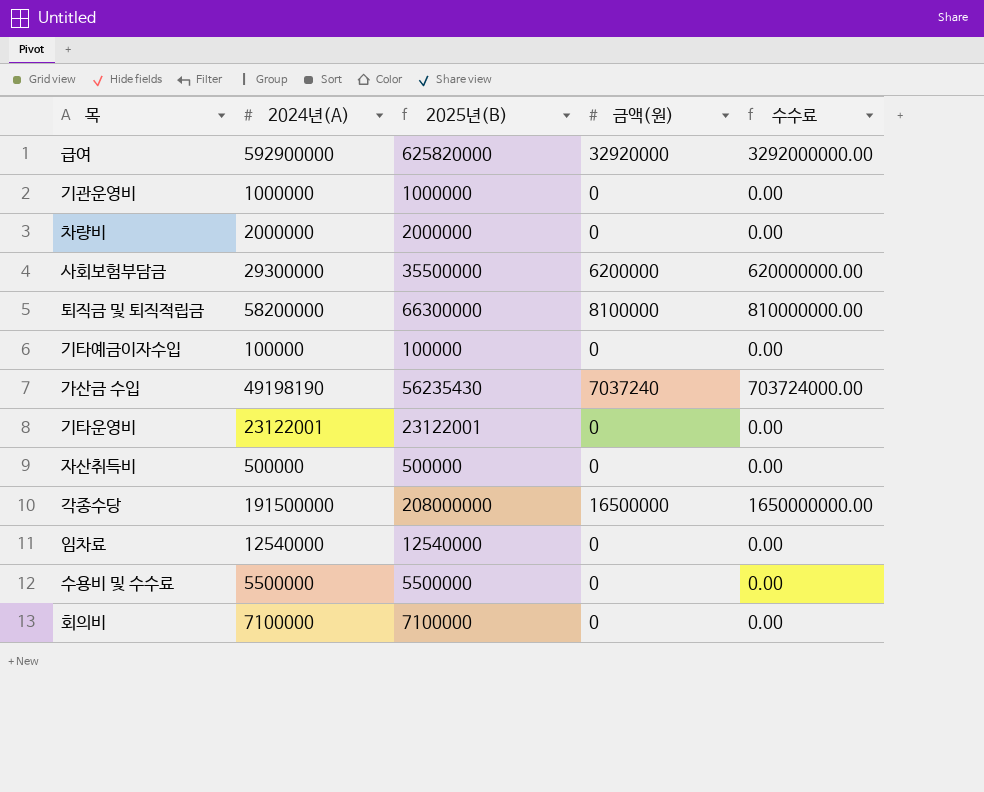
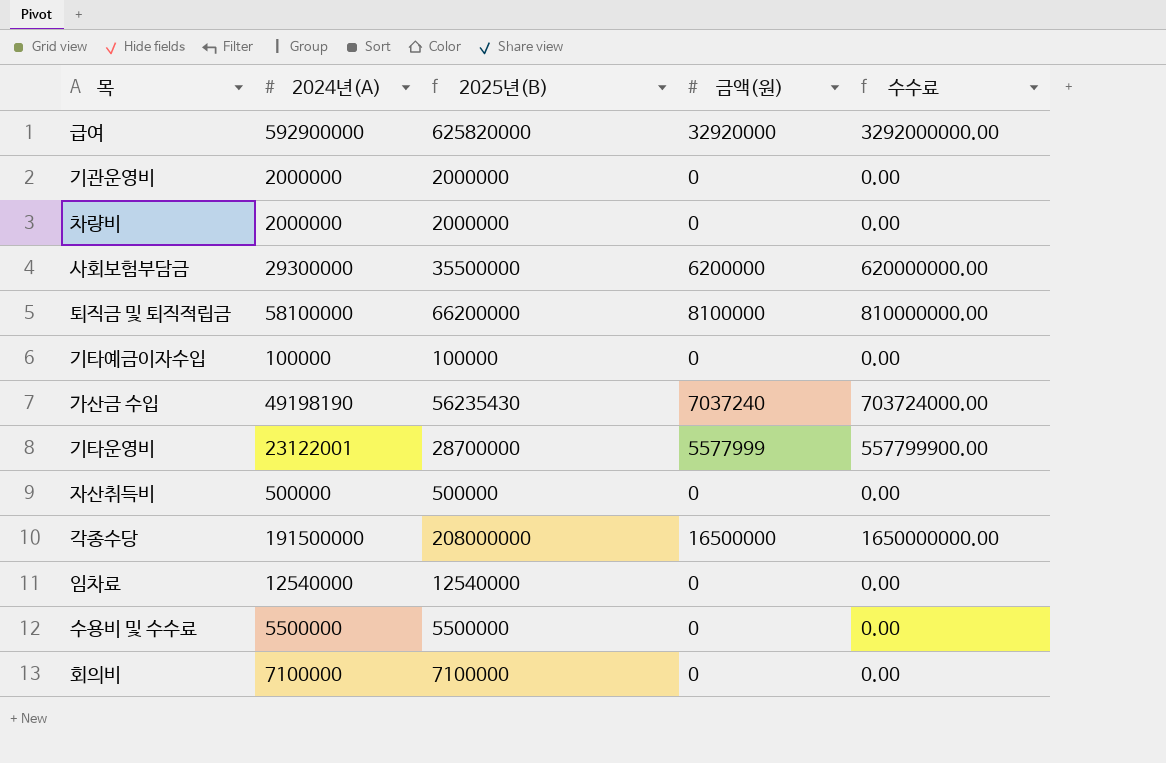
기관운영비 | 2024년(A): 1000000 -> 2000000
기관운영비 | 2025년(B): 1000000 -> 2000000
퇴직금 및 퇴직적립금 | 2024년(A): 58200000 -> 58100000
퇴직금 및 퇴직적립금 | 2025년(B): 66300000 -> 66200000
기타운영비 | 2025년(B): 23122001 -> 28700000
기타운영비 | 금액(원): 0 -> 5577999
기타운영비 | 수수료: 0.00 -> 557799900.00

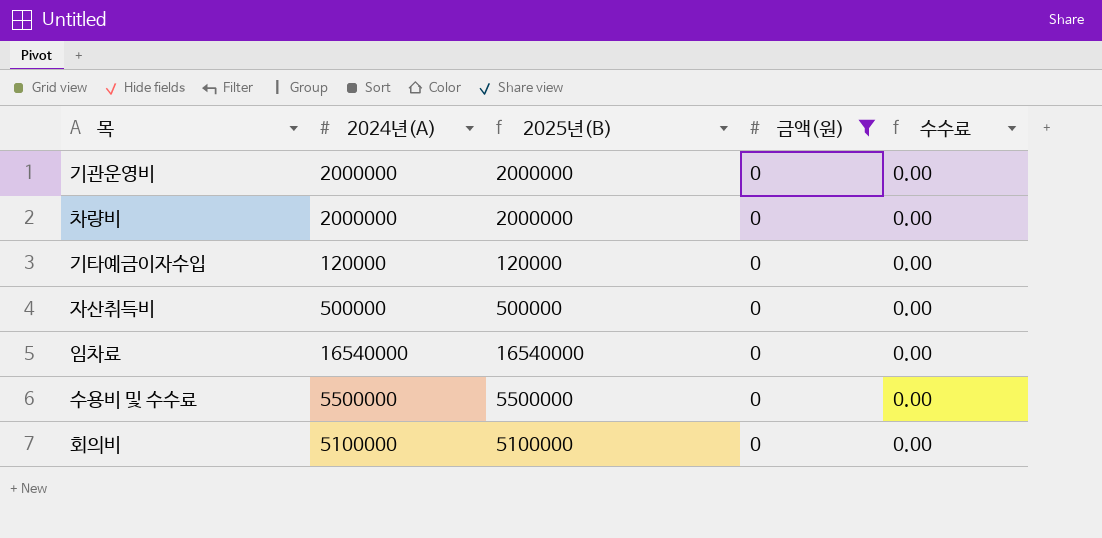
filter: none -> 금액(원) = 0
기타예금이자수입 | 2024년(A): 100000 -> 120000
기타예금이자수입 | 2025년(B): 100000 -> 120000
임차료 | 2024년(A): 12540000 -> 16540000
임차료 | 2025년(B): 12540000 -> 16540000
회의비 | 2024년(A): 7100000 -> 5100000
회의비 | 2025년(B): 7100000 -> 5100000

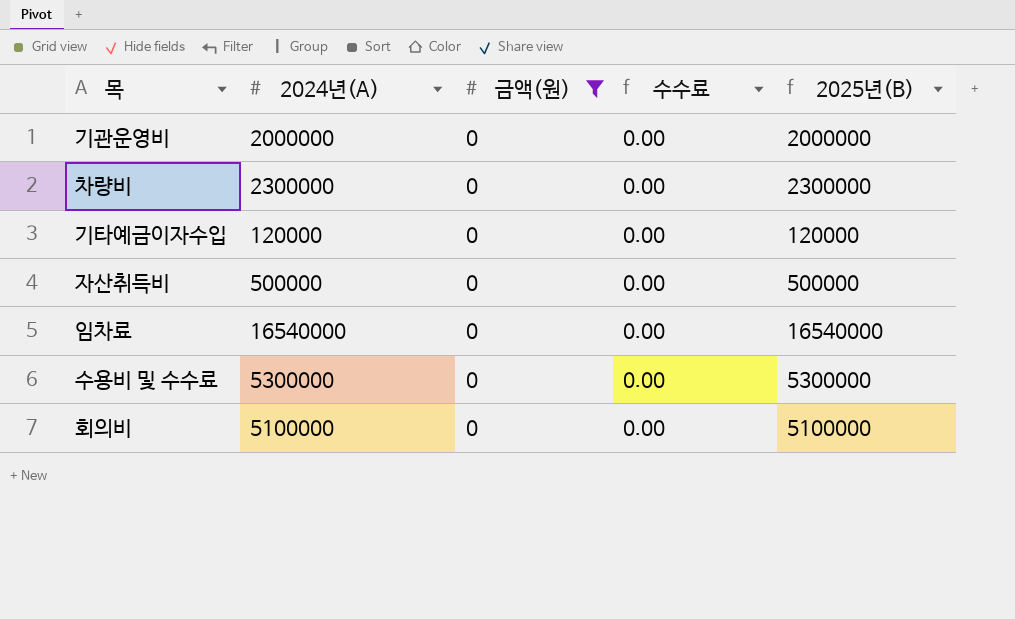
column 2025년(B) | position: 3 -> 5
차량비 | 2024년(A): 2000000 -> 2300000
차량비 | 2025년(B): 2000000 -> 2300000
수용비 및 수수료 | 2024년(A): 5500000 -> 5300000
수용비 및 수수료 | 2025년(B): 5500000 -> 5300000

